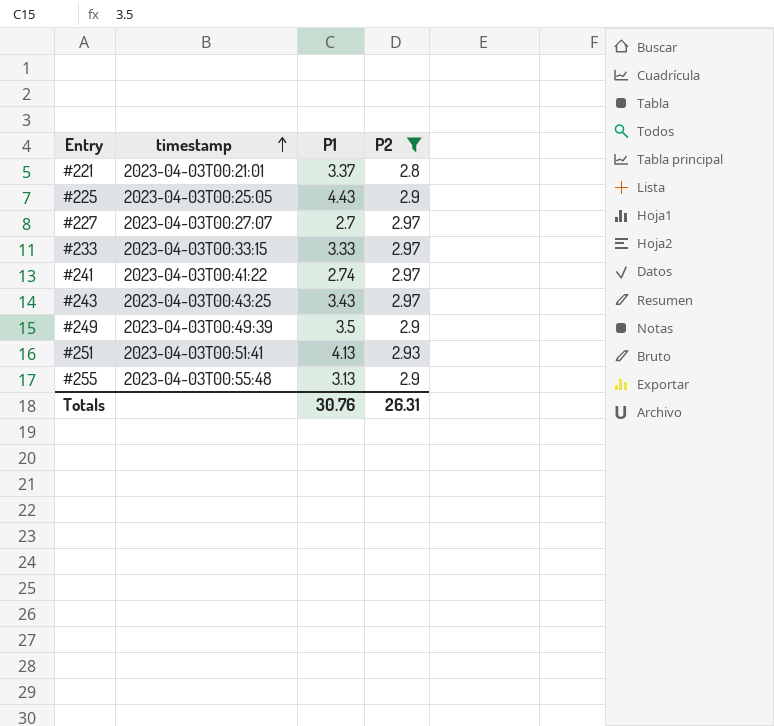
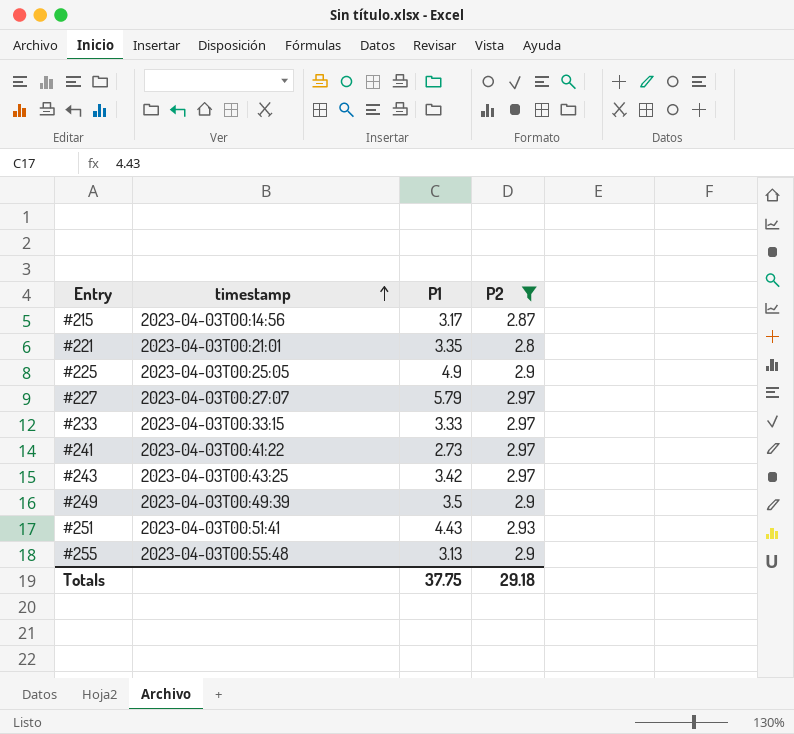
row #215: none -> 2023-04-03T00:14:56 | 3.17 | 2.87
#221 | P1: 3.37 -> 3.35
#225 | P1: 4.43 -> 4.9
#227 | P1: 2.7 -> 5.79
#241 | P1: 2.74 -> 2.73
#243 | P1: 3.43 -> 3.42
#251 | P1: 4.13 -> 4.43
Totals | P1: 30.76 -> 37.75
Totals | P2: 26.31 -> 29.18

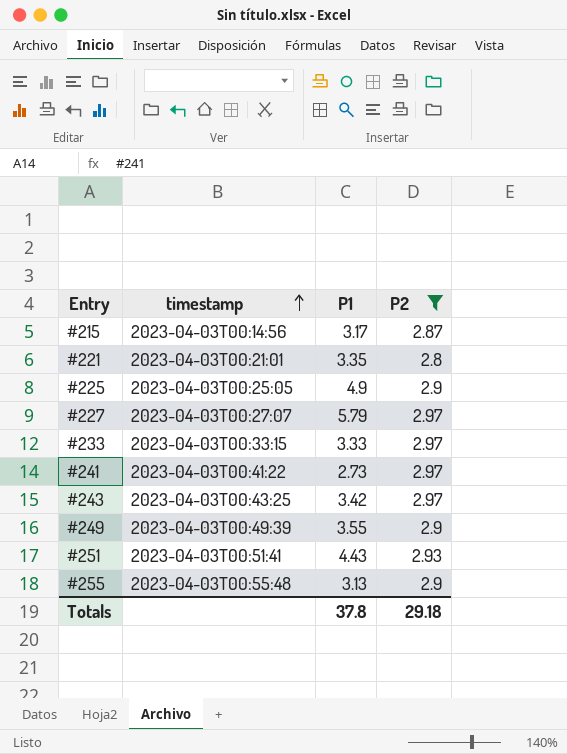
#249 | P1: 3.5 -> 3.55
Totals | P1: 37.75 -> 37.8

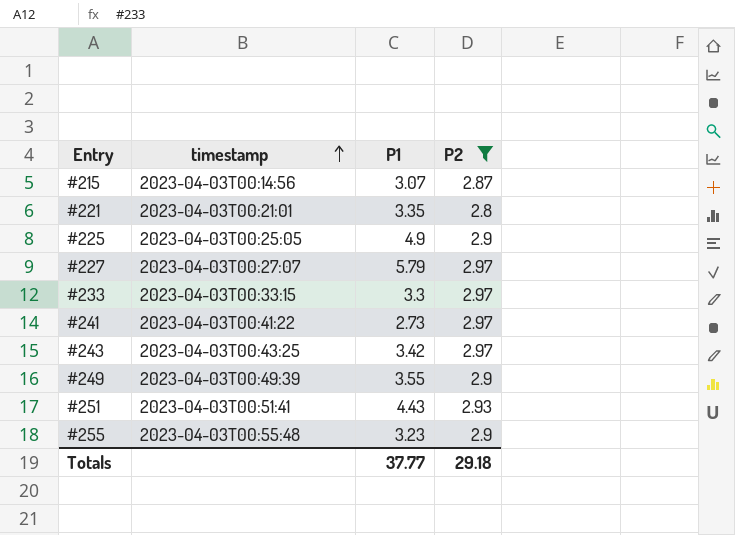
#215 | P1: 3.17 -> 3.07
#233 | P1: 3.33 -> 3.3
#255 | P1: 3.13 -> 3.23
Totals | P1: 37.8 -> 37.77

